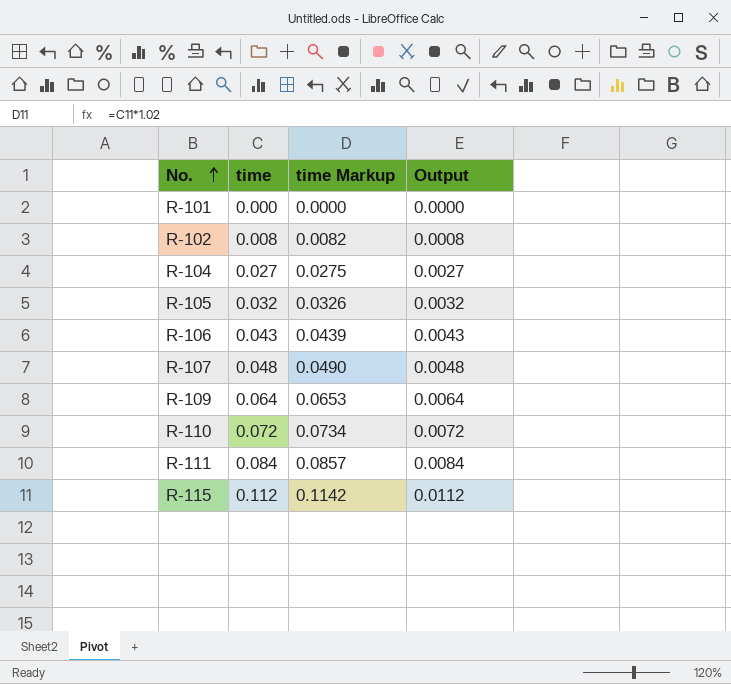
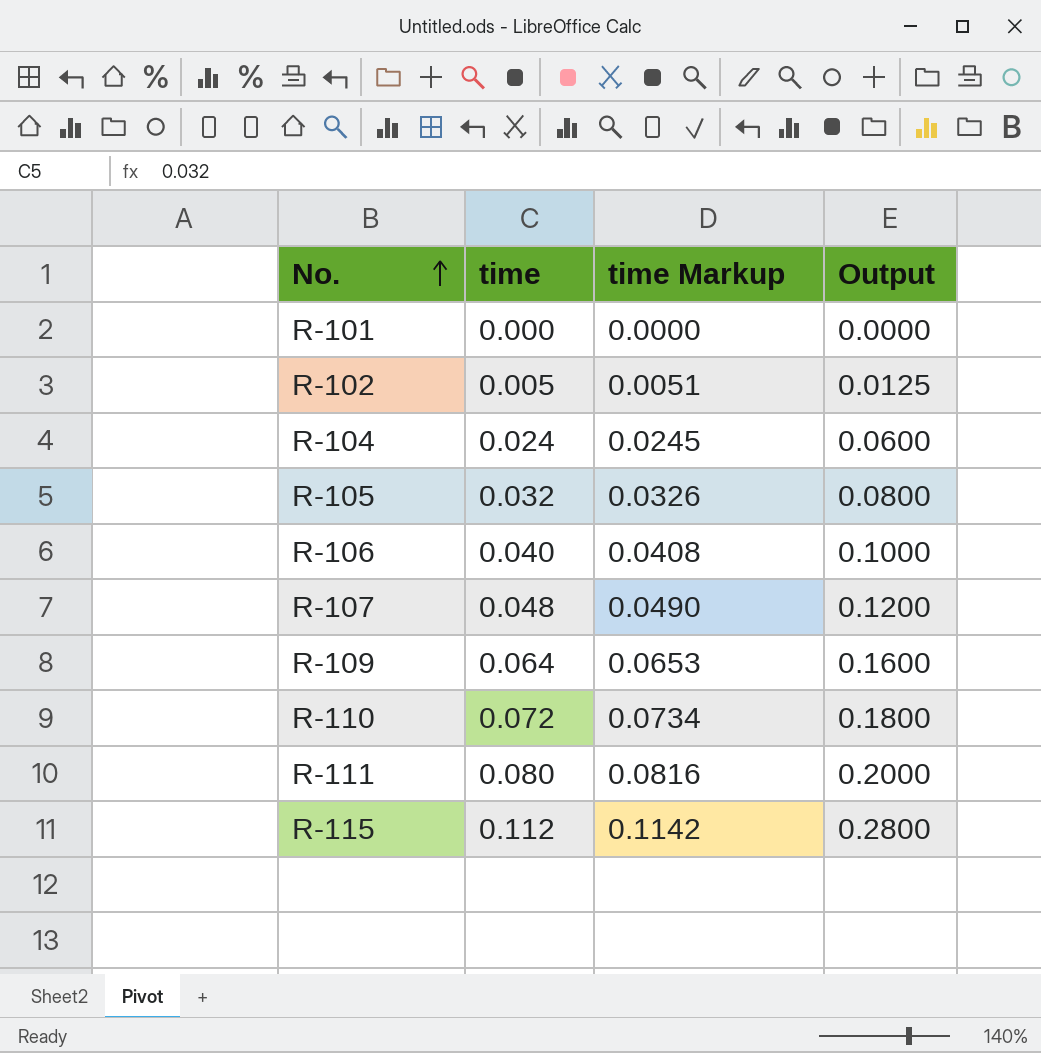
column Output | formula: [time] * 0.1 -> [time] * 2.5
R-102 | time: 0.008 -> 0.005
R-102 | time Markup: 0.0082 -> 0.0051
R-104 | time: 0.027 -> 0.024
R-104 | time Markup: 0.0275 -> 0.0245
R-106 | time: 0.043 -> 0.040
R-106 | time Markup: 0.0439 -> 0.0408
R-111 | time: 0.084 -> 0.080
R-111 | time Markup: 0.0857 -> 0.0816

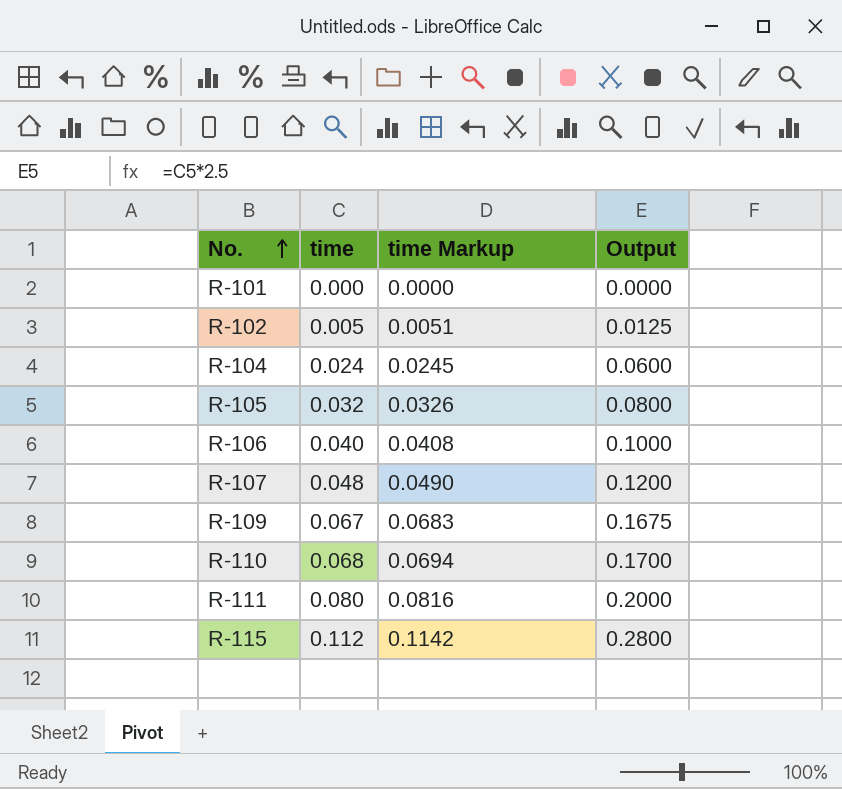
R-109 | time: 0.064 -> 0.067
R-109 | time Markup: 0.0653 -> 0.0683
R-109 | Output: 0.1600 -> 0.1675
R-110 | time: 0.072 -> 0.068
R-110 | time Markup: 0.0734 -> 0.0694
R-110 | Output: 0.1800 -> 0.1700

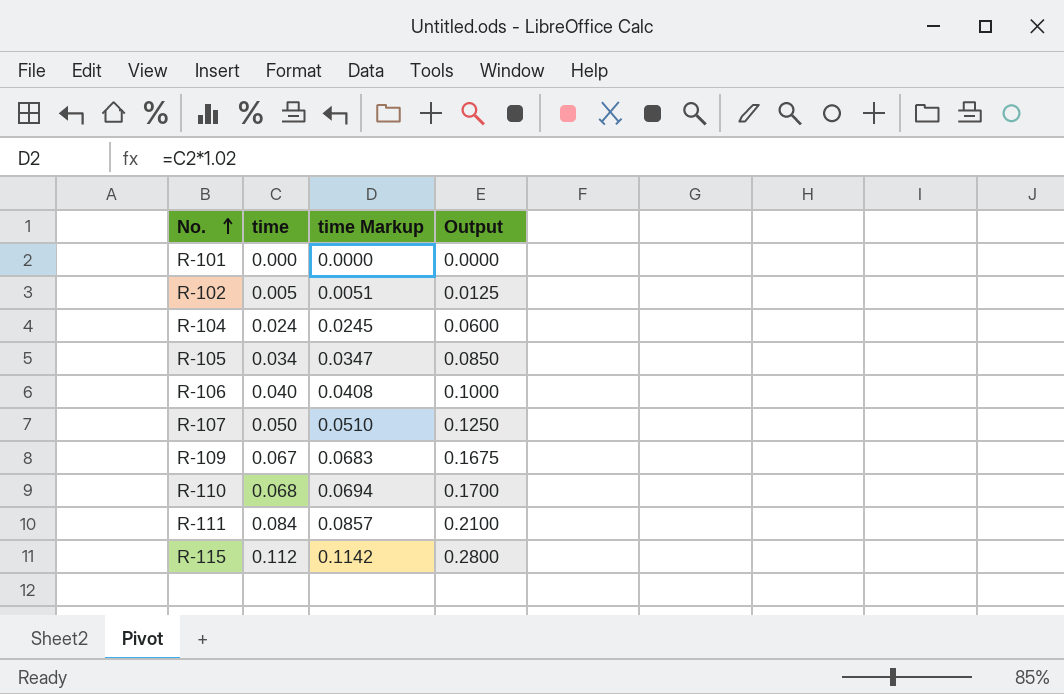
R-105 | time: 0.032 -> 0.034
R-105 | time Markup: 0.0326 -> 0.0347
R-105 | Output: 0.0800 -> 0.0850
R-107 | time: 0.048 -> 0.050
R-107 | time Markup: 0.0490 -> 0.0510
R-107 | Output: 0.1200 -> 0.1250
R-111 | time: 0.080 -> 0.084
R-111 | time Markup: 0.0816 -> 0.0857
R-111 | Output: 0.2000 -> 0.2100

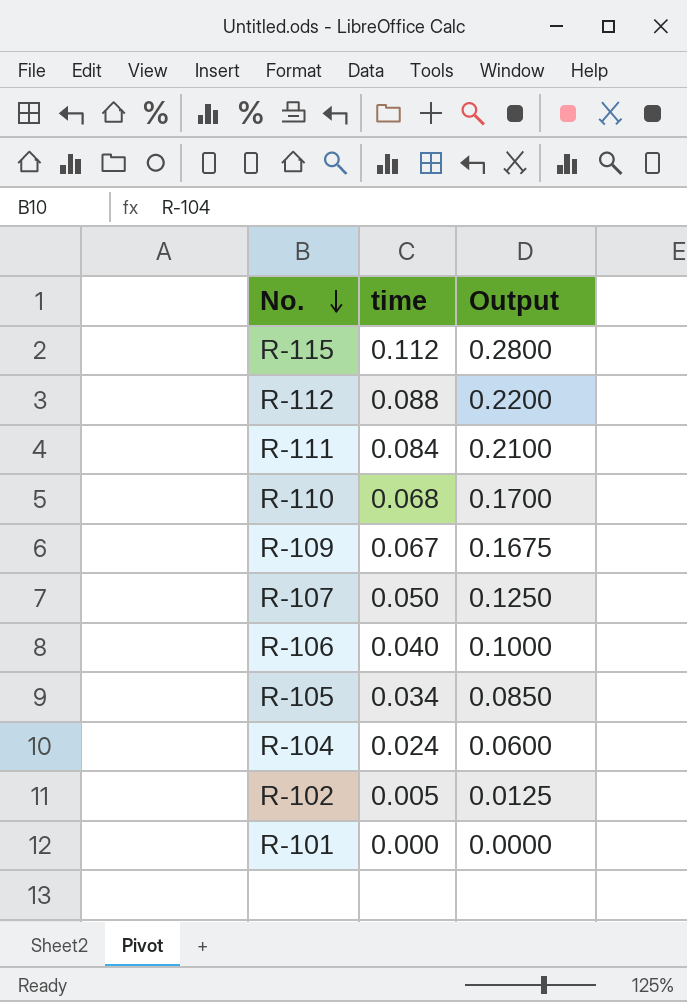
row order: No. ascending -> No. descending
column time Markup | formula: [time] * 1.02 -> none
row R-112: none -> 0.088 | 0.2200

